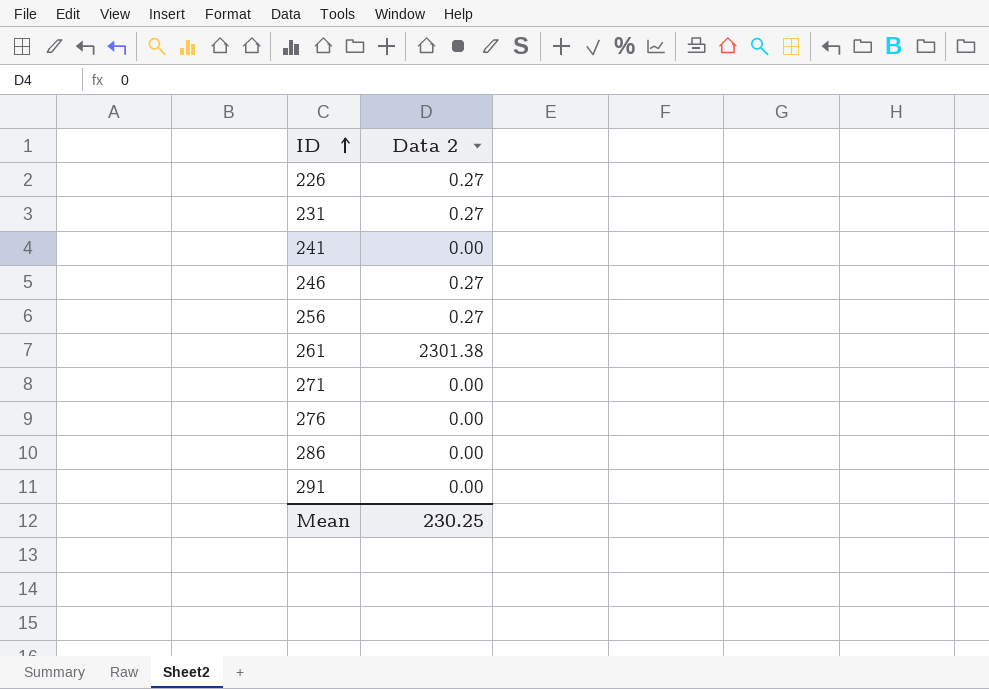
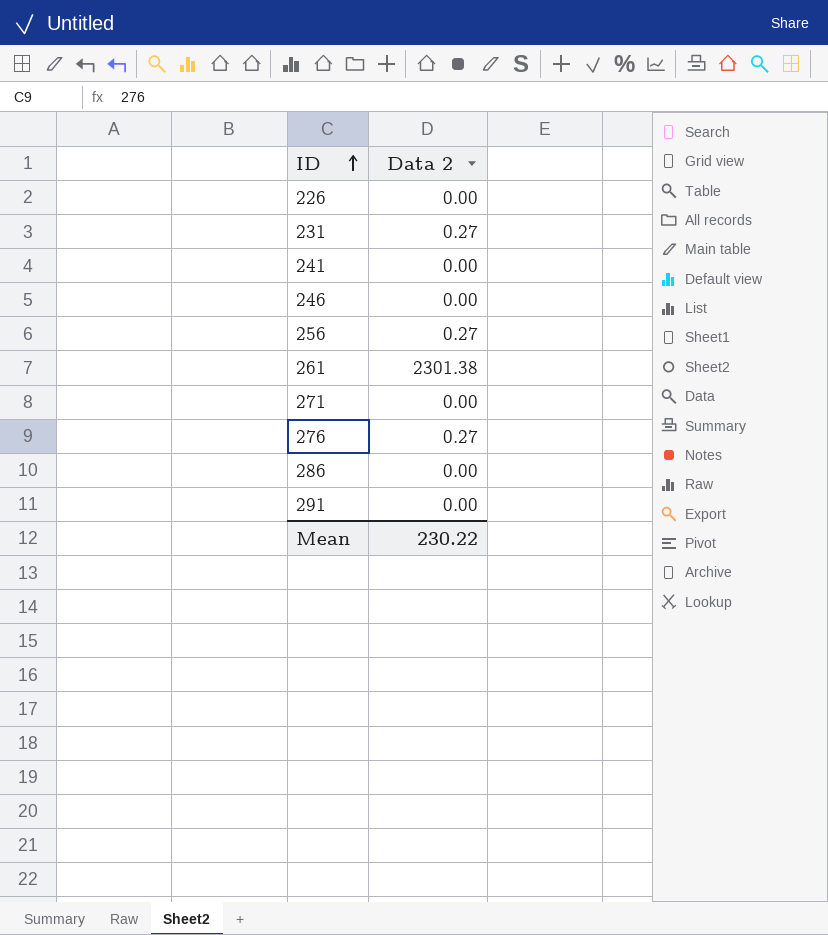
226 | Data 2: 0.27 -> 0.00
246 | Data 2: 0.27 -> 0.00
276 | Data 2: 0.00 -> 0.27
Mean | Data 2: 230.25 -> 230.22

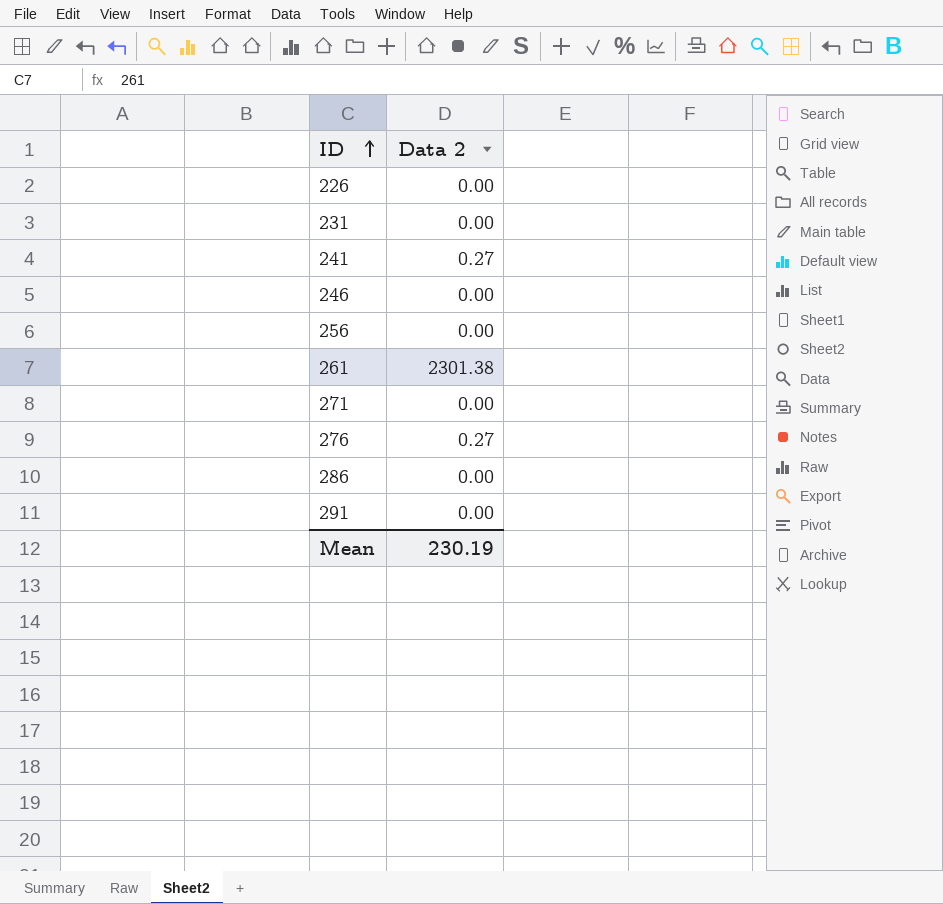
231 | Data 2: 0.27 -> 0.00
241 | Data 2: 0.00 -> 0.27
256 | Data 2: 0.27 -> 0.00
Mean | Data 2: 230.22 -> 230.19

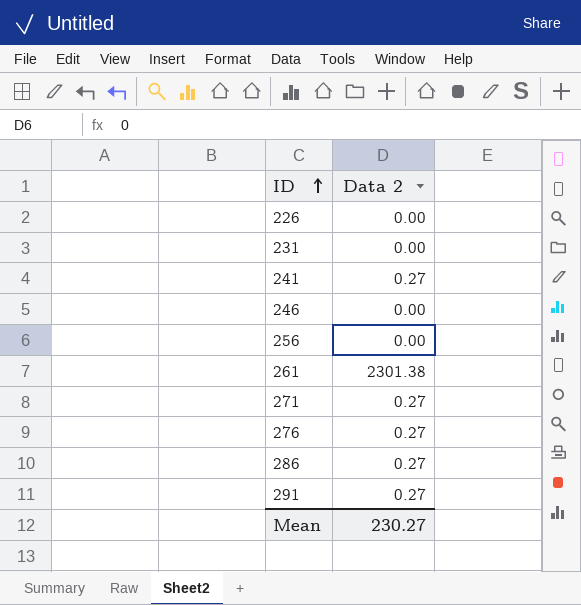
271 | Data 2: 0.00 -> 0.27
286 | Data 2: 0.00 -> 0.27
291 | Data 2: 0.00 -> 0.27
Mean | Data 2: 230.19 -> 230.27

